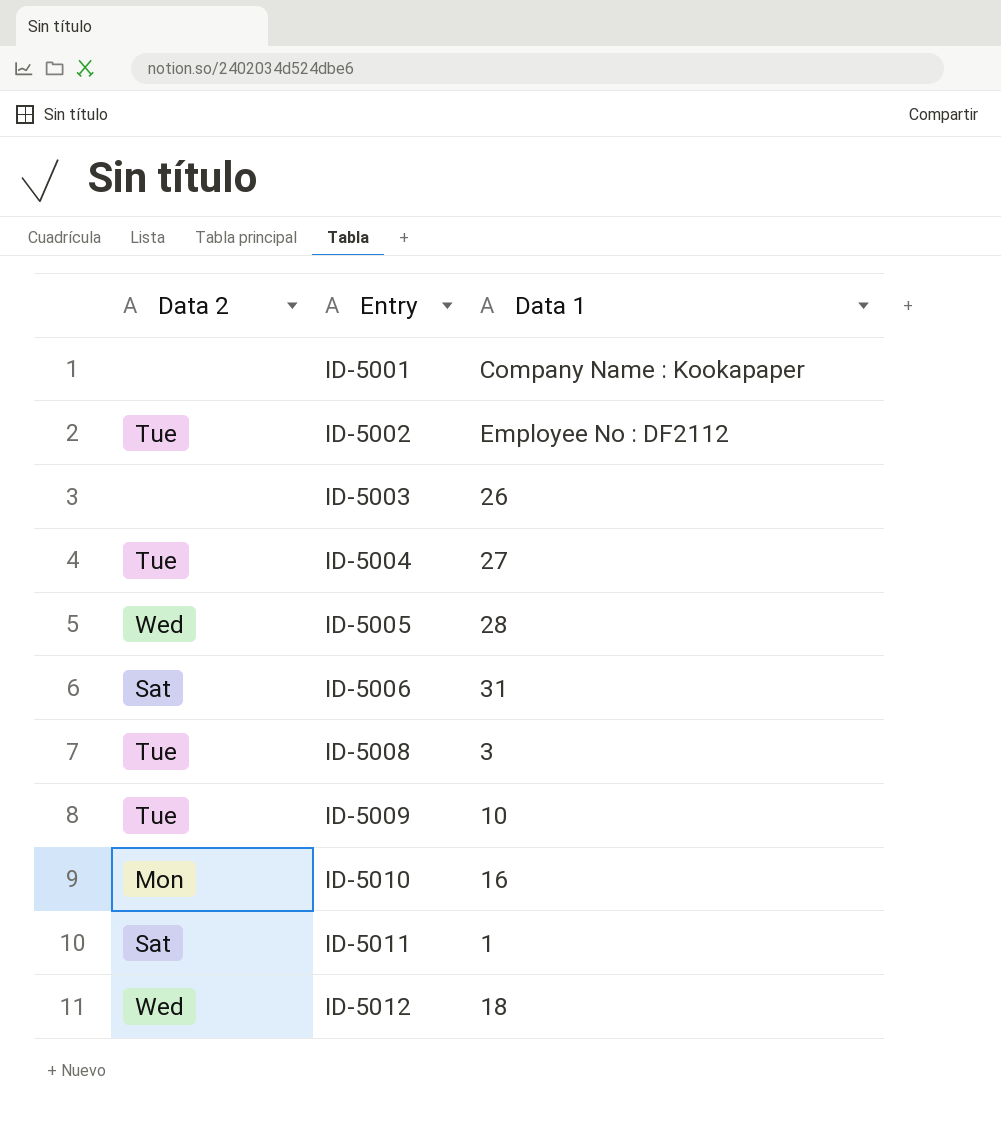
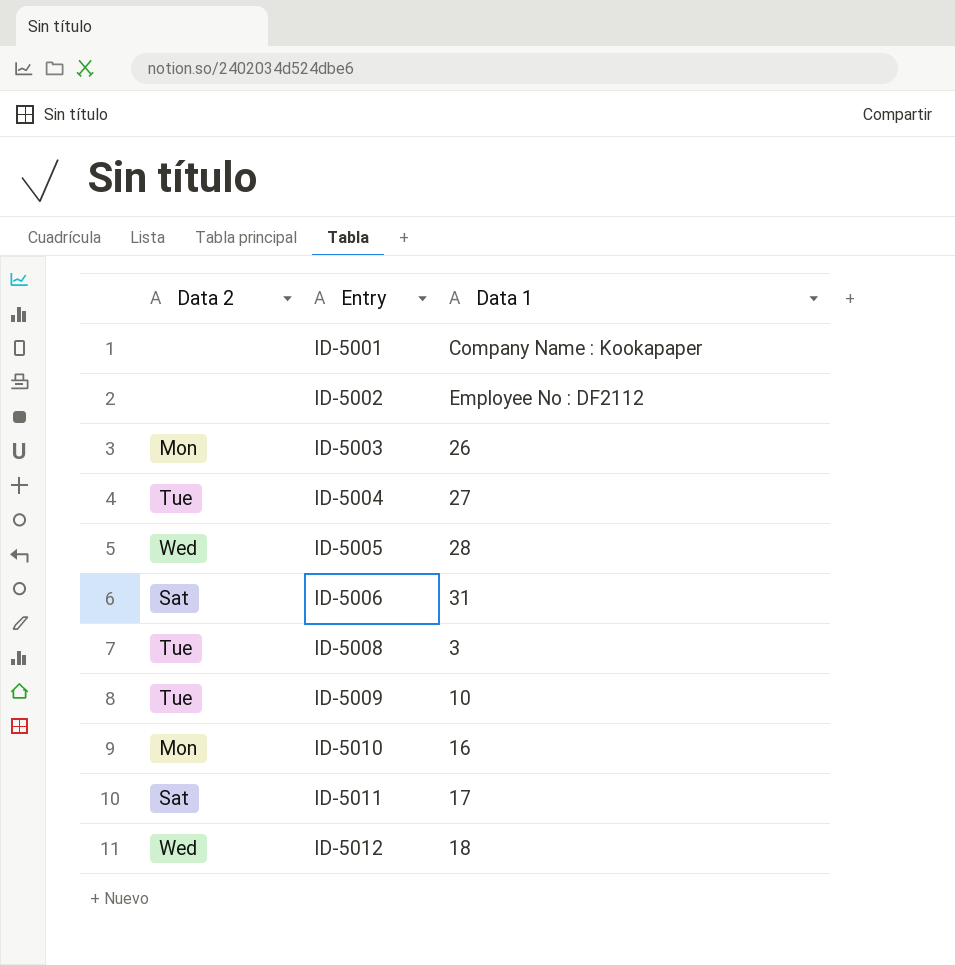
ID-5002 | Data 2: Tue -> none
ID-5003 | Data 2: none -> Mon
ID-5011 | Data 1: 1 -> 17

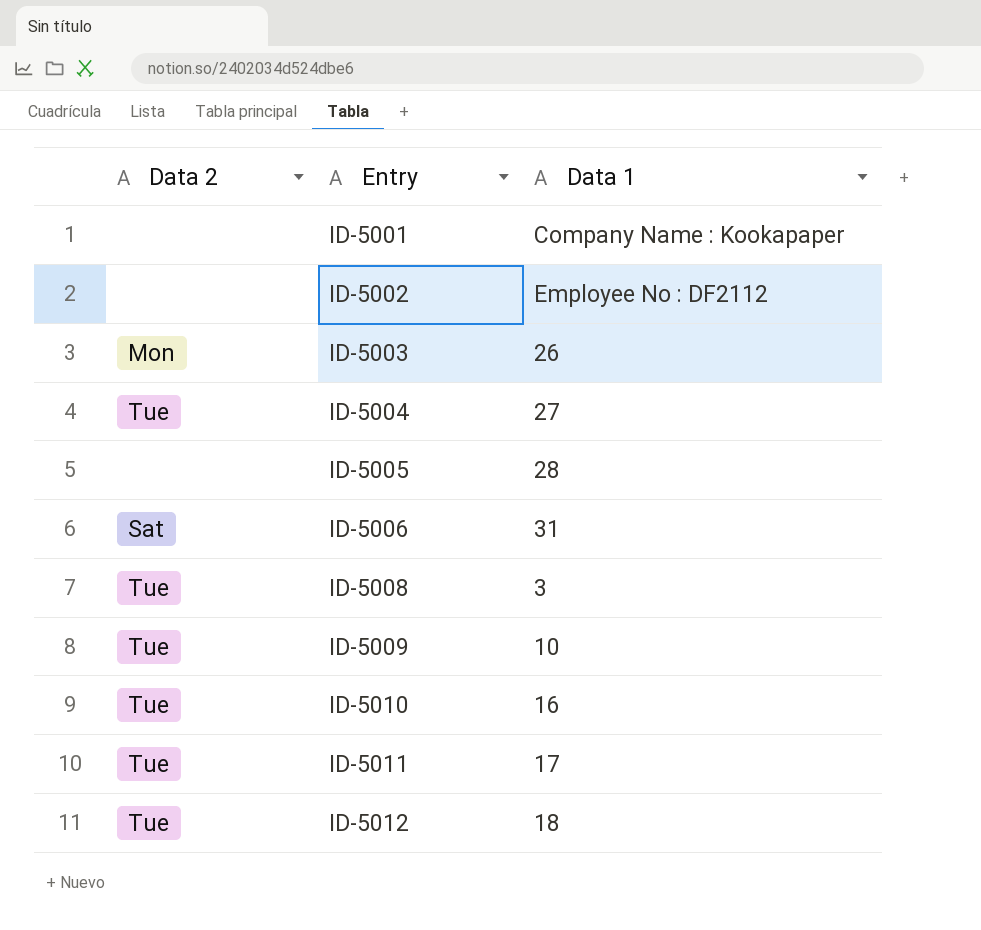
ID-5005 | Data 2: Wed -> none
ID-5010 | Data 2: Mon -> Tue
ID-5011 | Data 2: Sat -> Tue
ID-5012 | Data 2: Wed -> Tue

